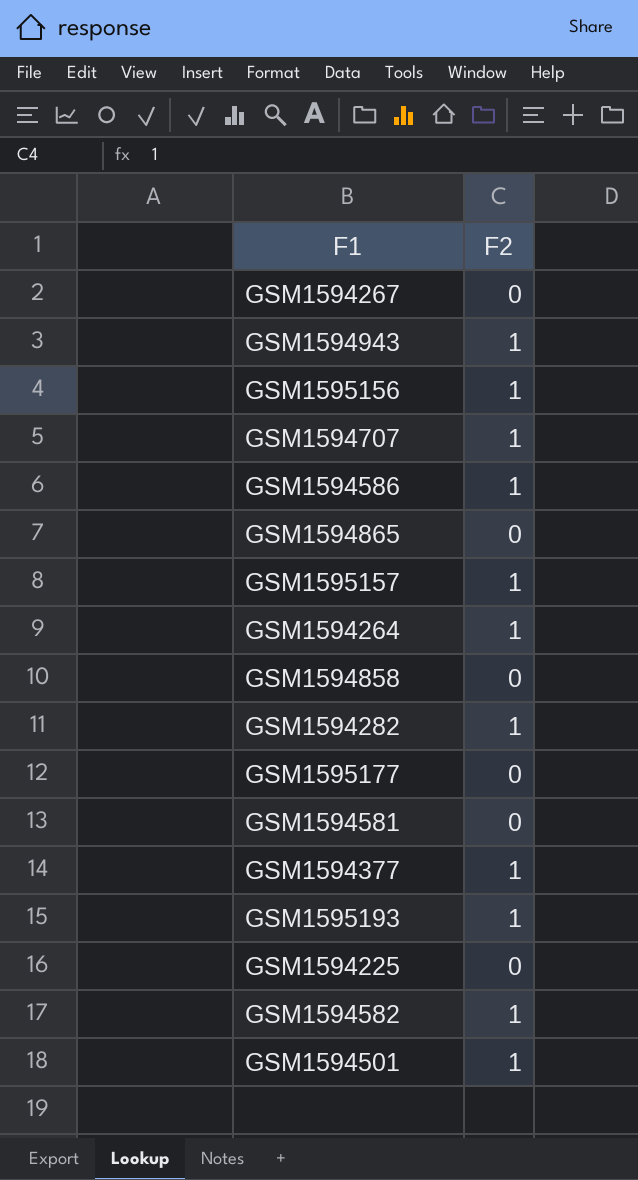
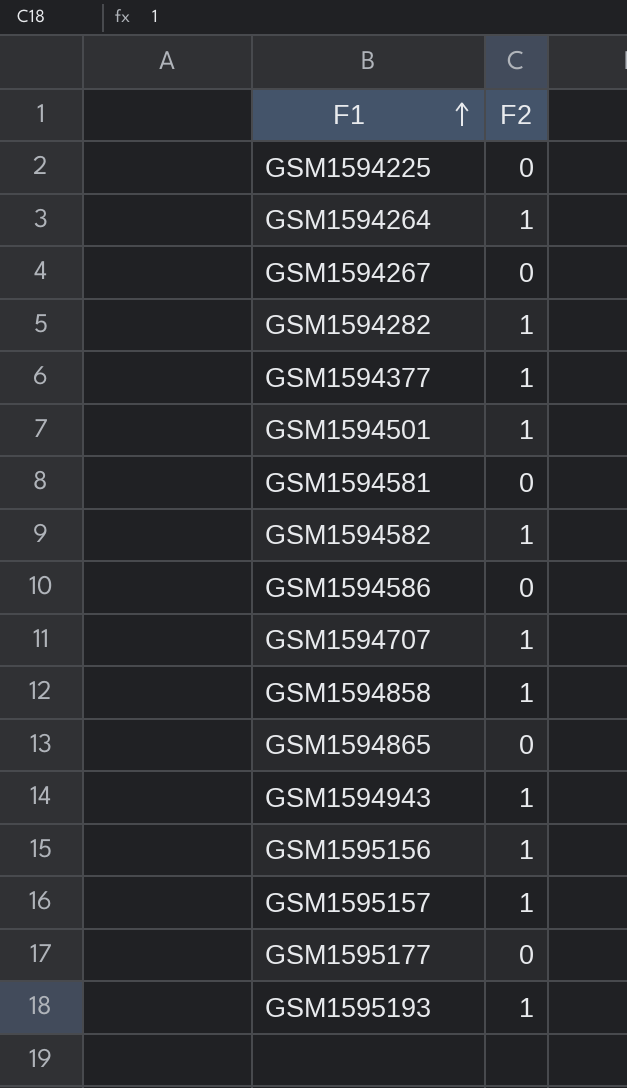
row order: none -> F1 ascending
GSM1594586 | F2: 1 -> 0
GSM1594858 | F2: 0 -> 1

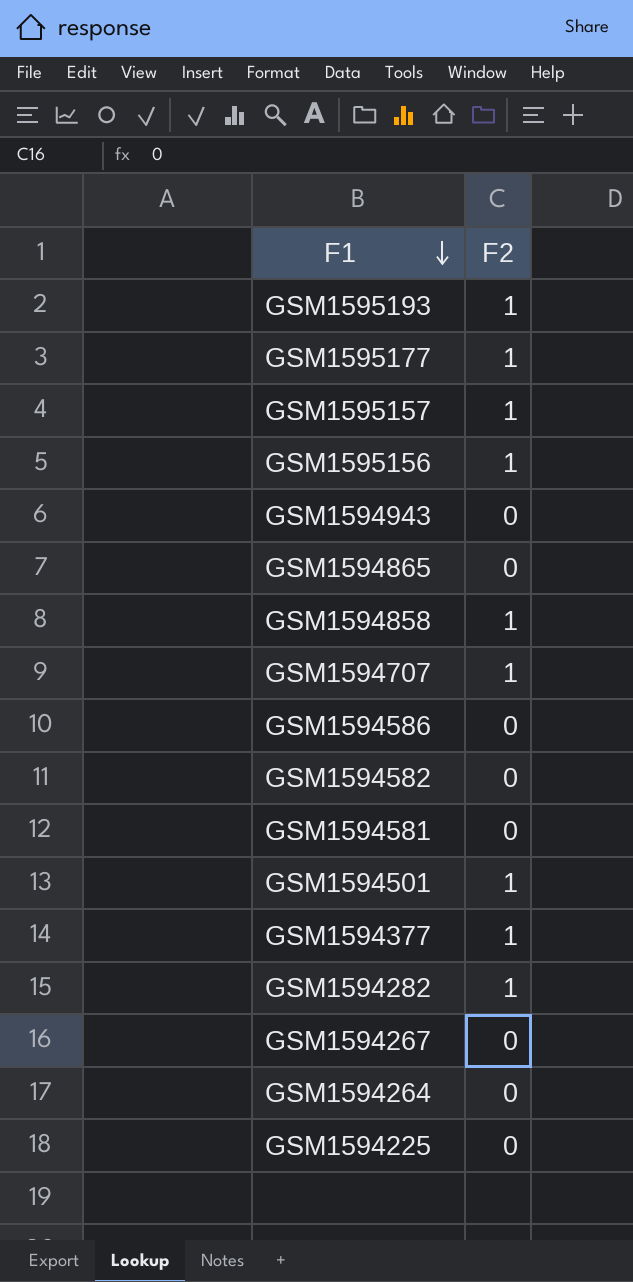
row order: F1 ascending -> F1 descending
GSM1595177 | F2: 0 -> 1
GSM1594943 | F2: 1 -> 0
GSM1594582 | F2: 1 -> 0
GSM1594264 | F2: 1 -> 0

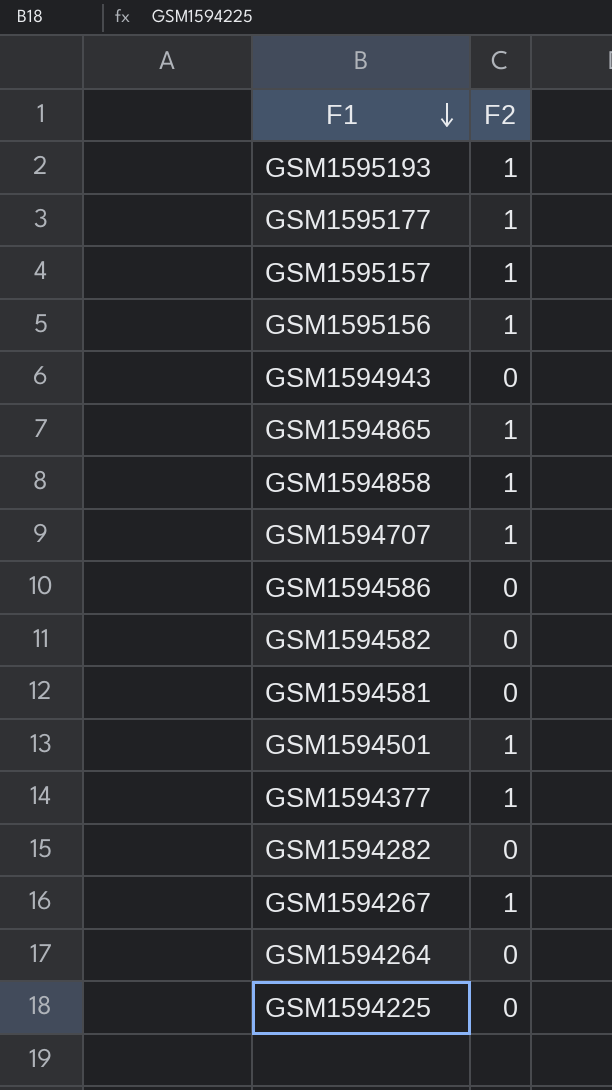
GSM1594865 | F2: 0 -> 1
GSM1594282 | F2: 1 -> 0
GSM1594267 | F2: 0 -> 1

